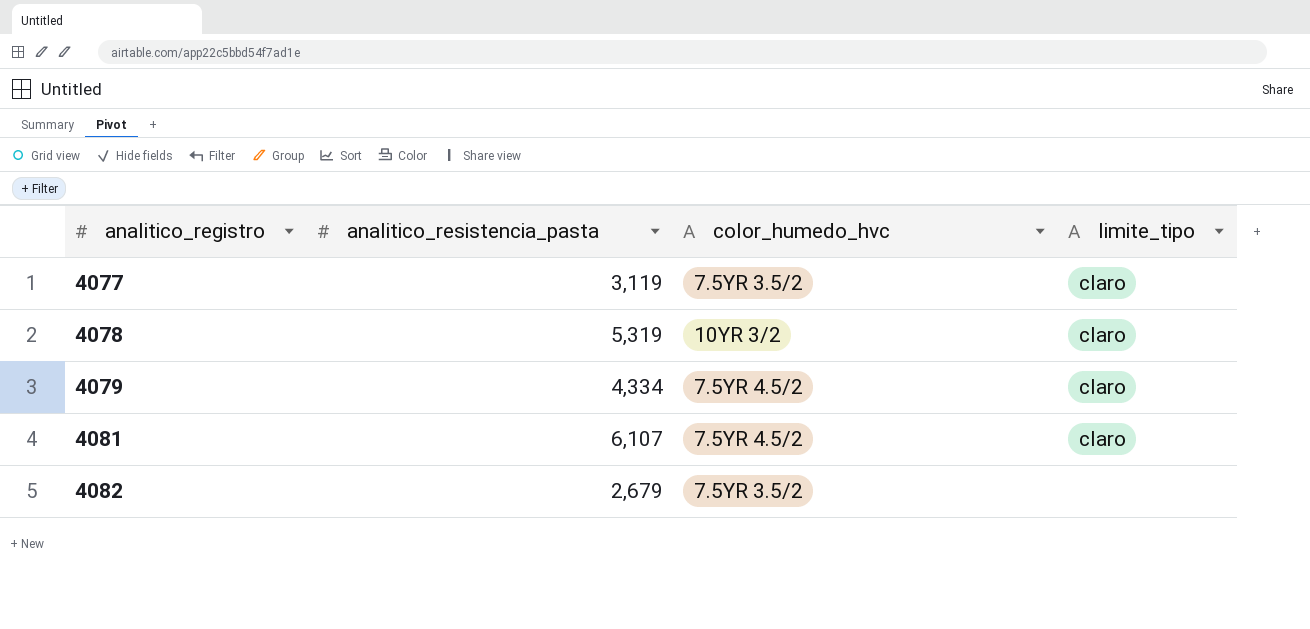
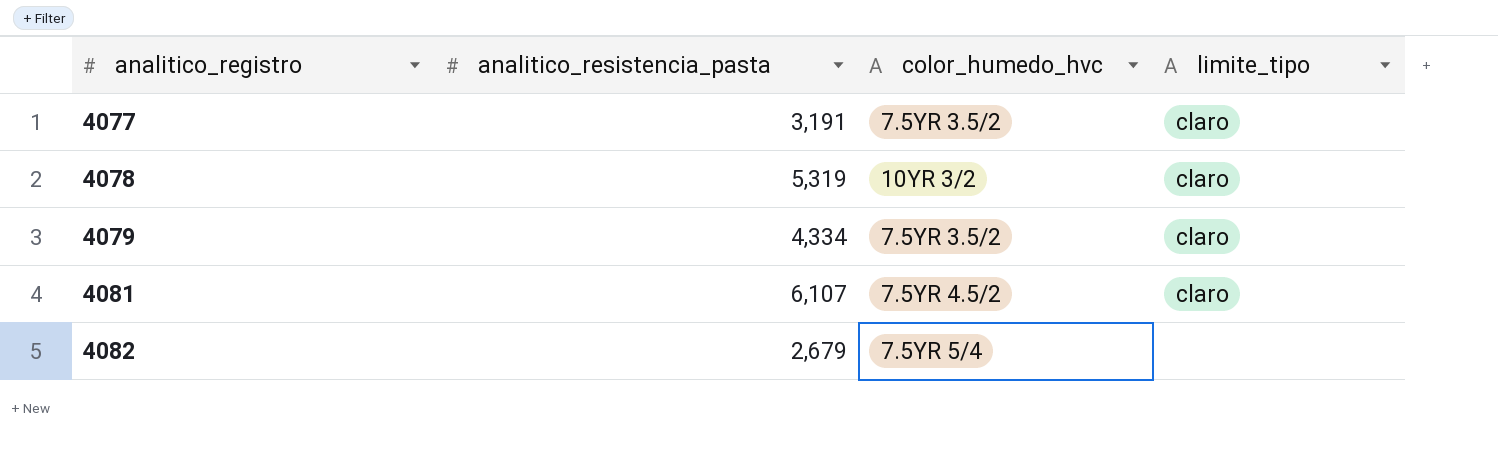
4077 | analitico_resistencia_pasta: 3,119 -> 3,191
4079 | color_humedo_hvc: 7.5YR 4.5/2 -> 7.5YR 3.5/2
4082 | color_humedo_hvc: 7.5YR 3.5/2 -> 7.5YR 5/4

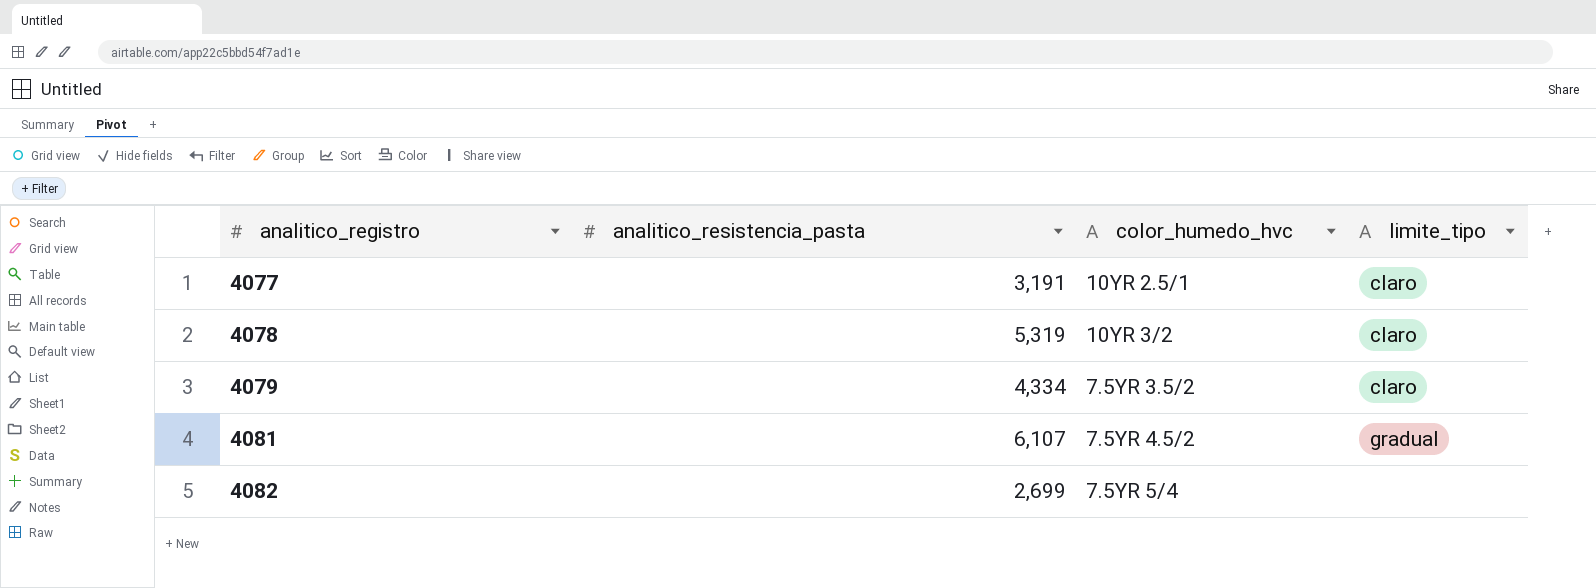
4077 | color_humedo_hvc: 7.5YR 3.5/2 -> 10YR 2.5/1
4081 | limite_tipo: claro -> gradual
4082 | analitico_resistencia_pasta: 2,679 -> 2,699

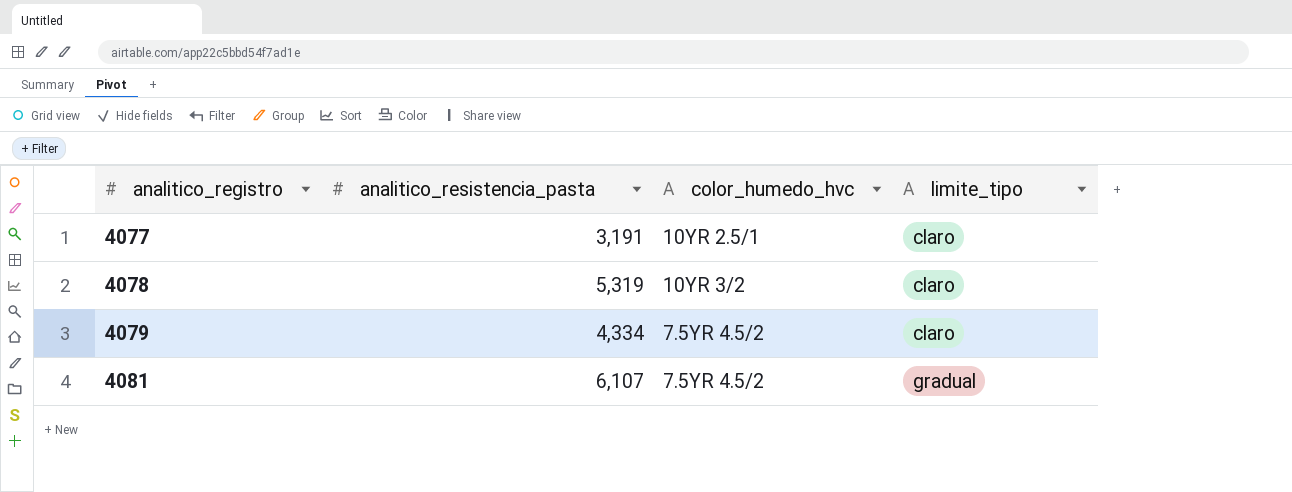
row 4082: 2,699 | 7.5YR 5/4 | none -> none
4079 | color_humedo_hvc: 7.5YR 3.5/2 -> 7.5YR 4.5/2

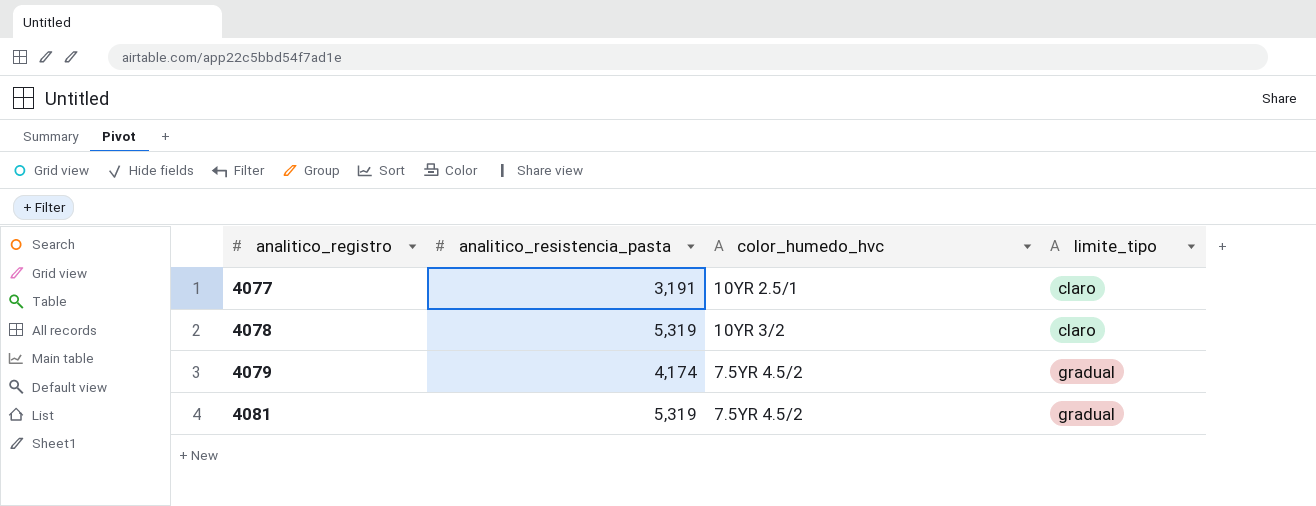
4079 | analitico_resistencia_pasta: 4,334 -> 4,174
4079 | limite_tipo: claro -> gradual
4081 | analitico_resistencia_pasta: 6,107 -> 5,319

